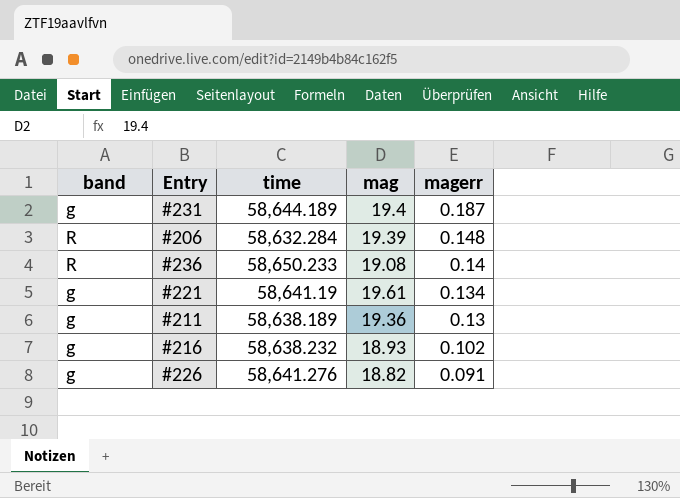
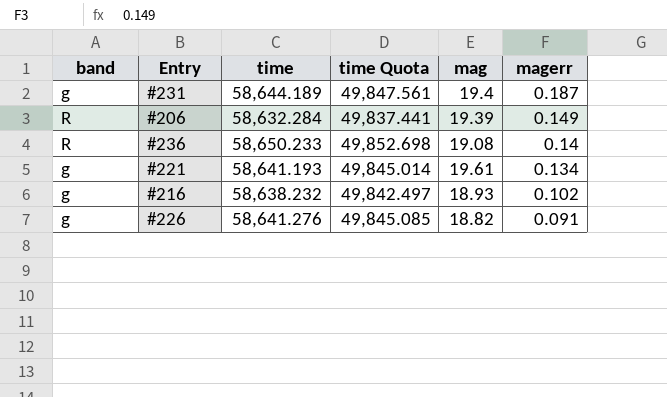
column time Quota | formula: none -> [time] * 0.85
row #211: g | 58,638.189 | 19.36 | 0.13 -> none
#206 | magerr: 0.148 -> 0.149
#221 | time: 58,641.19 -> 58,641.193

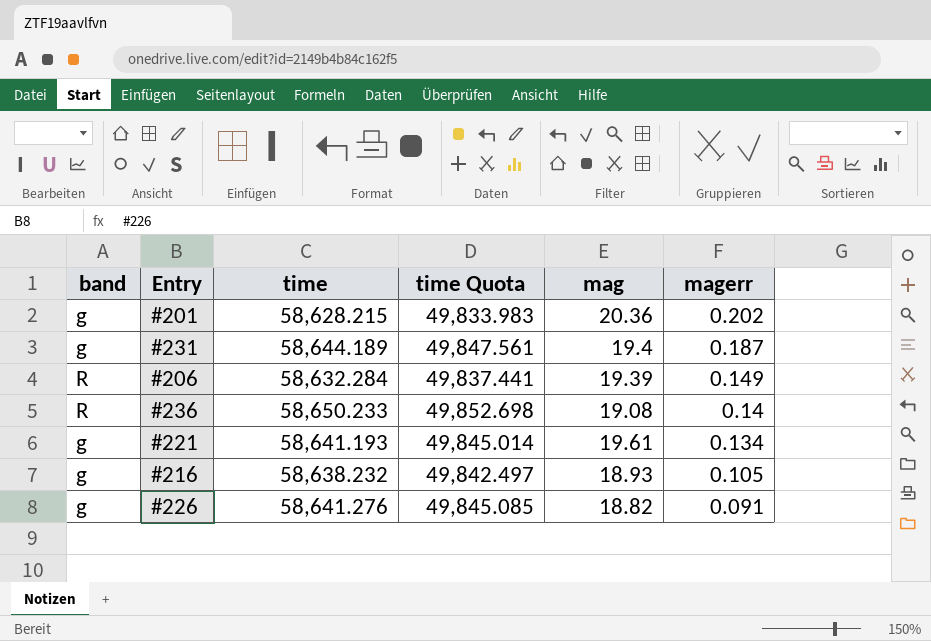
row #201: none -> g | 58,628.215 | 49,833.983 | 20.36 | 0.202
#216 | magerr: 0.102 -> 0.105

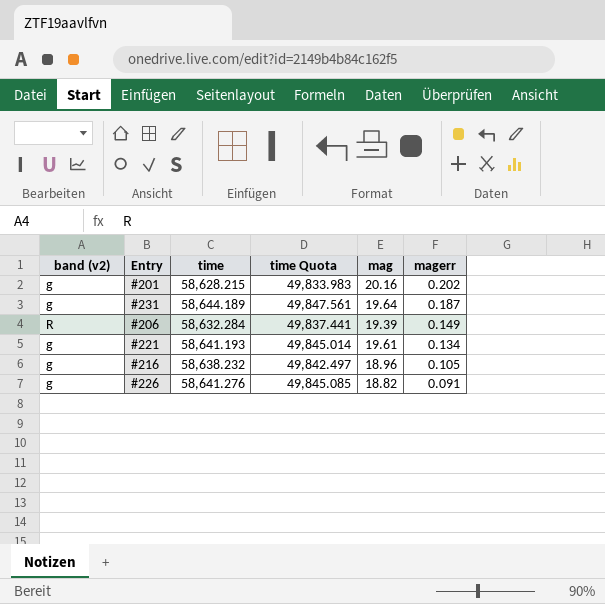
column name: band -> band (v2)
row #236: R | 58,650.233 | 49,852.698 | 19.08 | 0.14 -> none
#201 | mag: 20.36 -> 20.16
#231 | mag: 19.4 -> 19.64
#216 | mag: 18.93 -> 18.96

